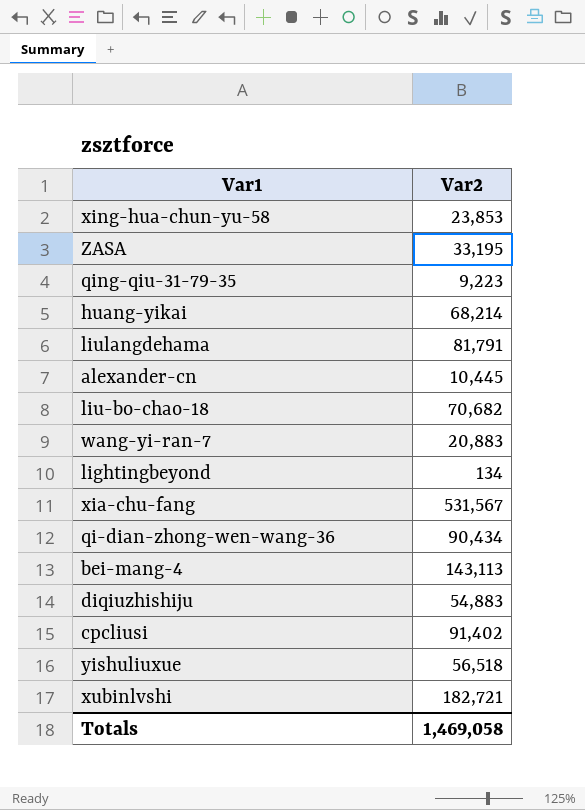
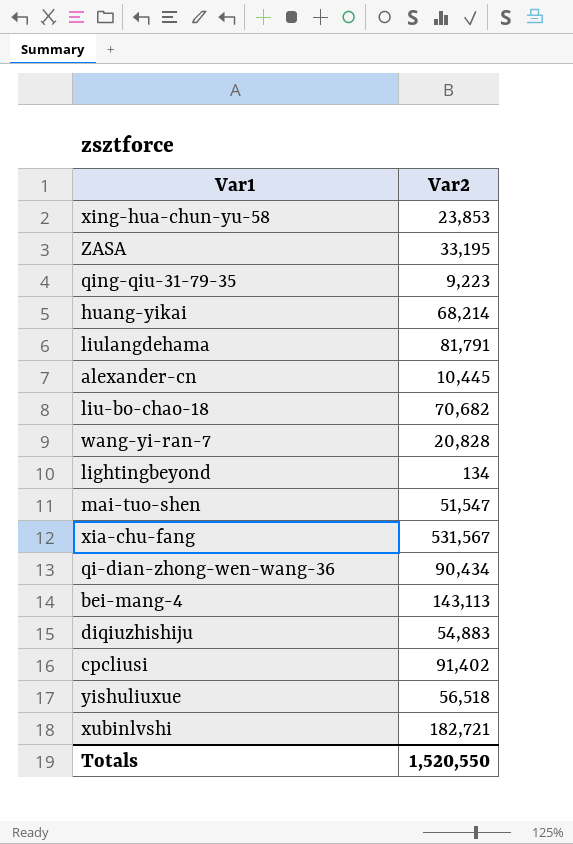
wang-yi-ran-7 | Var2: 20,883 -> 20,828
row mai-tuo-shen: none -> 51,547
Totals | Var2: 1,469,058 -> 1,520,550

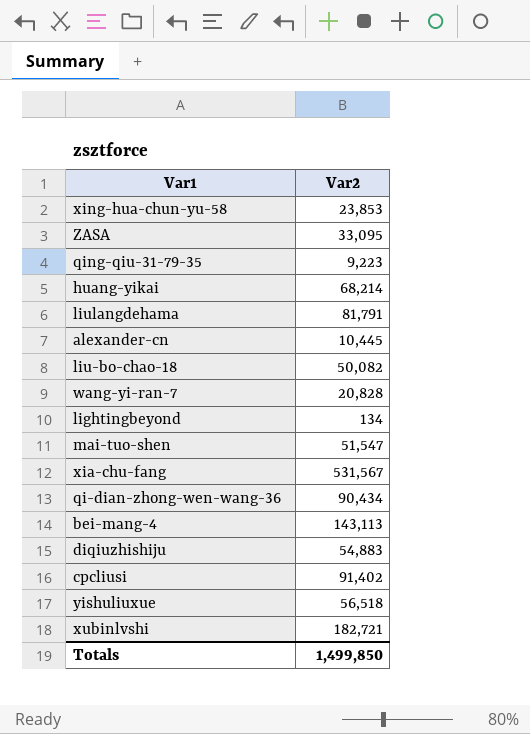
ZASA | Var2: 33,195 -> 33,095
liu-bo-chao-18 | Var2: 70,682 -> 50,082
Totals | Var2: 1,520,550 -> 1,499,850

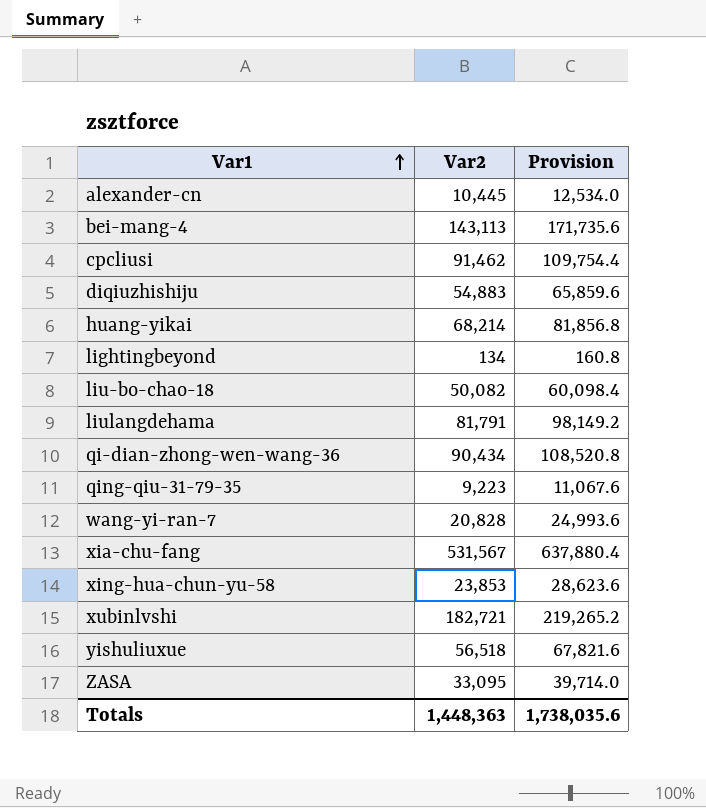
row order: none -> Var1 ascending
column Provision | formula: none -> [Var2] * 1.2
row mai-tuo-shen: 51,547 -> none
cpcliusi | Var2: 91,402 -> 91,462
Totals | Var2: 1,499,850 -> 1,448,363

